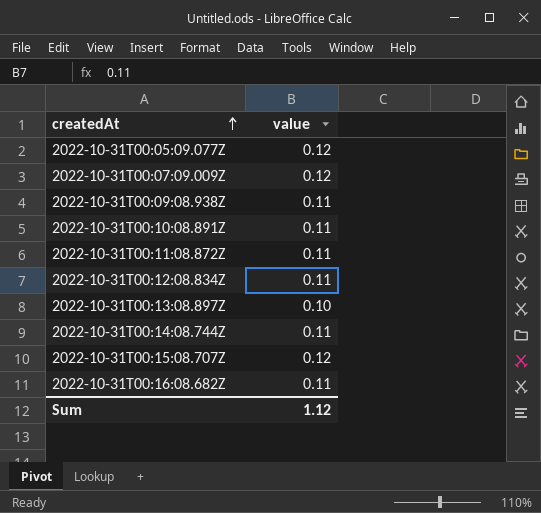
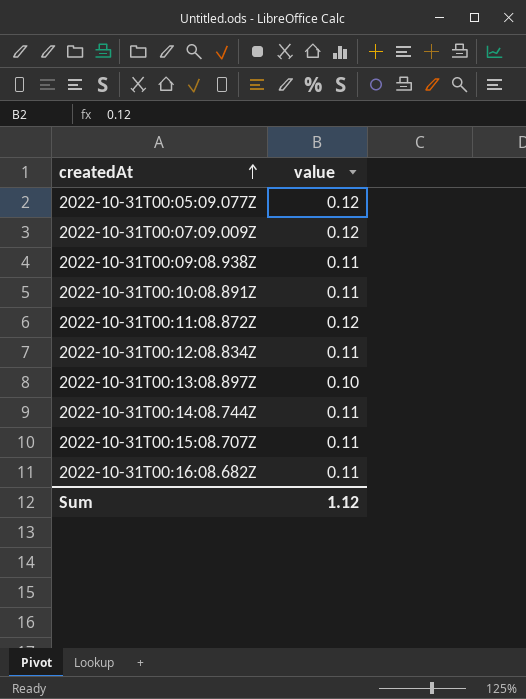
2022-10-31T00:11:08.872Z | value: 0.11 -> 0.12
2022-10-31T00:15:08.707Z | value: 0.12 -> 0.11

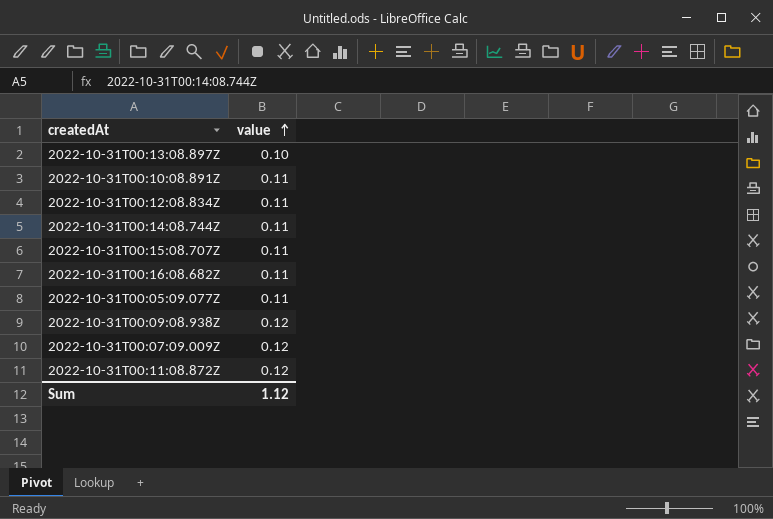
row order: createdAt ascending -> value ascending
2022-10-31T00:05:09.077Z | value: 0.12 -> 0.11
2022-10-31T00:09:08.938Z | value: 0.11 -> 0.12

